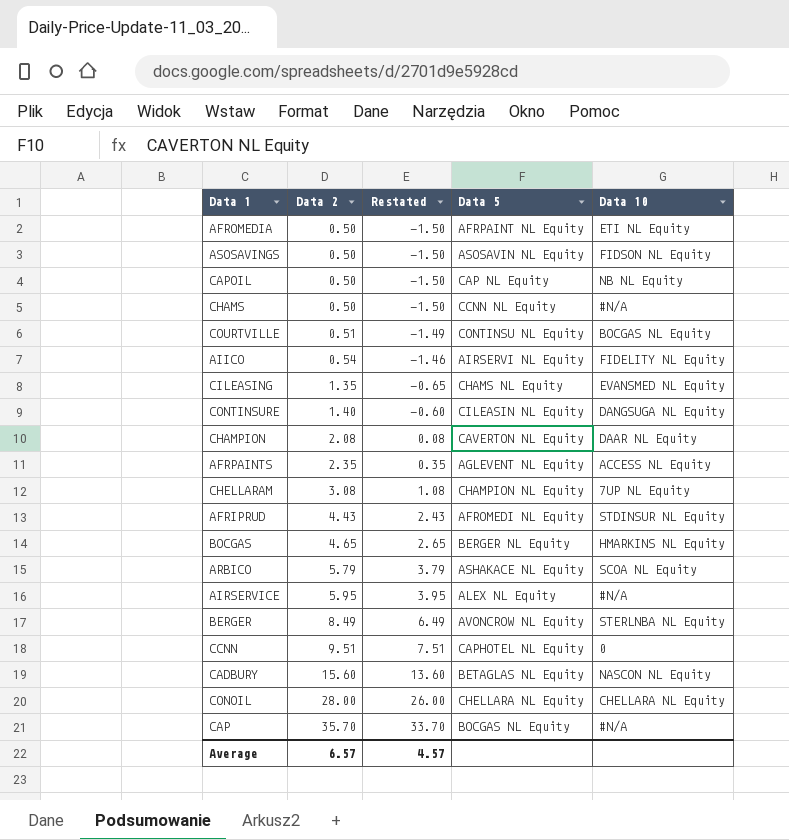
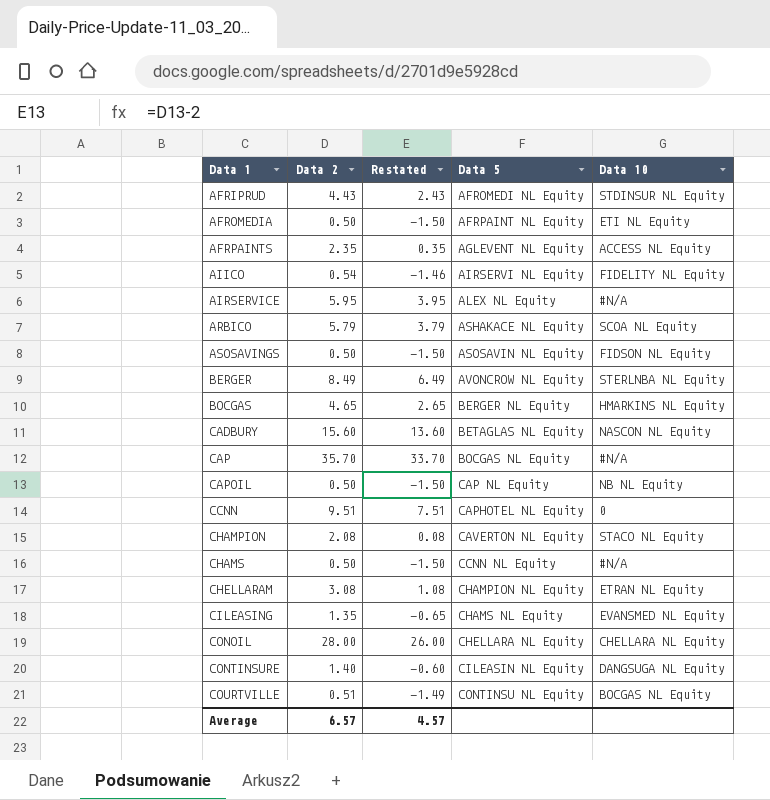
row order: Data 2 ascending -> Data 1 ascending
CHAMPION | Data 10: DAAR NL Equity -> STACO NL Equity
CHELLARAM | Data 10: 7UP NL Equity -> ETRAN NL Equity

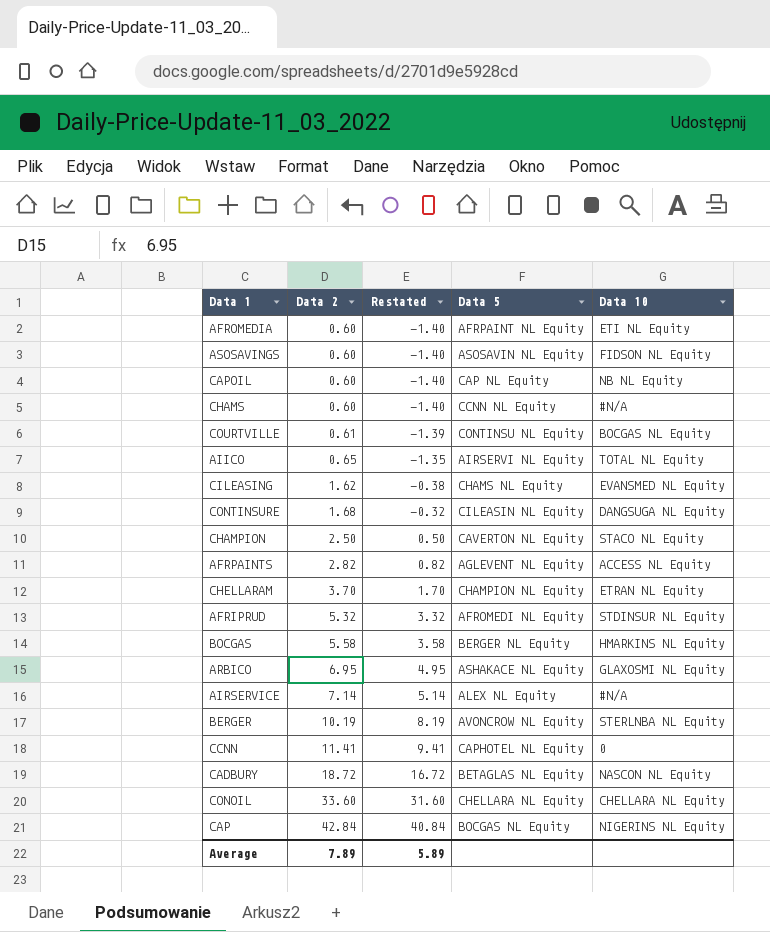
row order: Data 1 ascending -> Data 2 ascending
AFROMEDIA | Data 2: 0.50 -> 0.60
AFROMEDIA | Restated: -1.50 -> -1.40
ASOSAVINGS | Data 2: 0.50 -> 0.60
ASOSAVINGS | Restated: -1.50 -> -1.40
CAPOIL | Data 2: 0.50 -> 0.60
CAPOIL | Restated: -1.50 -> -1.40
CHAMS | Data 2: 0.50 -> 0.60
CHAMS | Restated: -1.50 -> -1.40
COURTVILLE | Data 2: 0.51 -> 0.61
COURTVILLE | Restated: -1.49 -> -1.39
AIICO | Data 2: 0.54 -> 0.65
AIICO | Restated: -1.46 -> -1.35
AIICO | Data 10: FIDELITY NL Equity -> TOTAL NL Equity
CILEASING | Data 2: 1.35 -> 1.62
CILEASING | Restated: -0.65 -> -0.38
CONTINSURE | Data 2: 1.40 -> 1.68
CONTINSURE | Restated: -0.60 -> -0.32
CHAMPION | Data 2: 2.08 -> 2.50
CHAMPION | Restated: 0.08 -> 0.50
AFRPAINTS | Data 2: 2.35 -> 2.82
AFRPAINTS | Restated: 0.35 -> 0.82
CHELLARAM | Data 2: 3.08 -> 3.70
CHELLARAM | Restated: 1.08 -> 1.70
AFRIPRUD | Data 2: 4.43 -> 5.32
AFRIPRUD | Restated: 2.43 -> 3.32
BOCGAS | Data 2: 4.65 -> 5.58
BOCGAS | Restated: 2.65 -> 3.58
ARBICO | Data 2: 5.79 -> 6.95
ARBICO | Restated: 3.79 -> 4.95
ARBICO | Data 10: SCOA NL Equity -> GLAXOSMI NL Equity
AIRSERVICE | Data 2: 5.95 -> 7.14
AIRSERVICE | Restated: 3.95 -> 5.14
BERGER | Data 2: 8.49 -> 10.19
BERGER | Restated: 6.49 -> 8.19
CCNN | Data 2: 9.51 -> 11.41
CCNN | Restated: 7.51 -> 9.41
CADBURY | Data 2: 15.60 -> 18.72
CADBURY | Restated: 13.60 -> 16.72
CONOIL | Data 2: 28.00 -> 33.60
CONOIL | Restated: 26.00 -> 31.60
CAP | Data 2: 35.70 -> 42.84
CAP | Restated: 33.70 -> 40.84
CAP | Data 10: #N/A -> NIGERINS NL Equity
Average | Data 2: 6.57 -> 7.89
Average | Restated: 4.57 -> 5.89

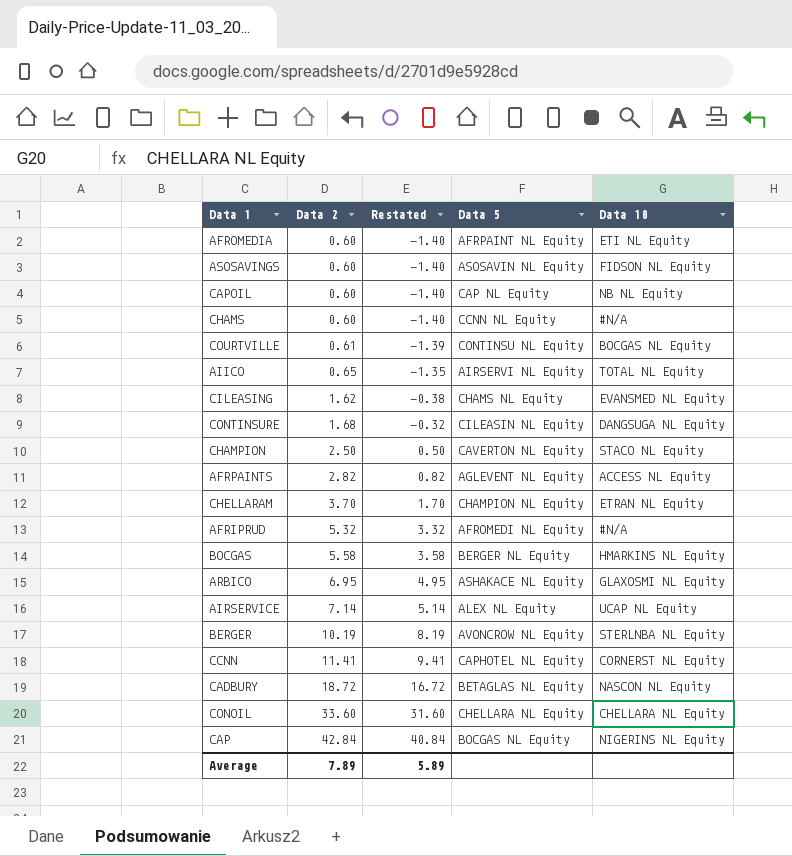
AFRIPRUD | Data 10: STDINSUR NL Equity -> #N/A
AIRSERVICE | Data 10: #N/A -> UCAP NL Equity
CCNN | Data 10: 0 -> CORNERST NL Equity

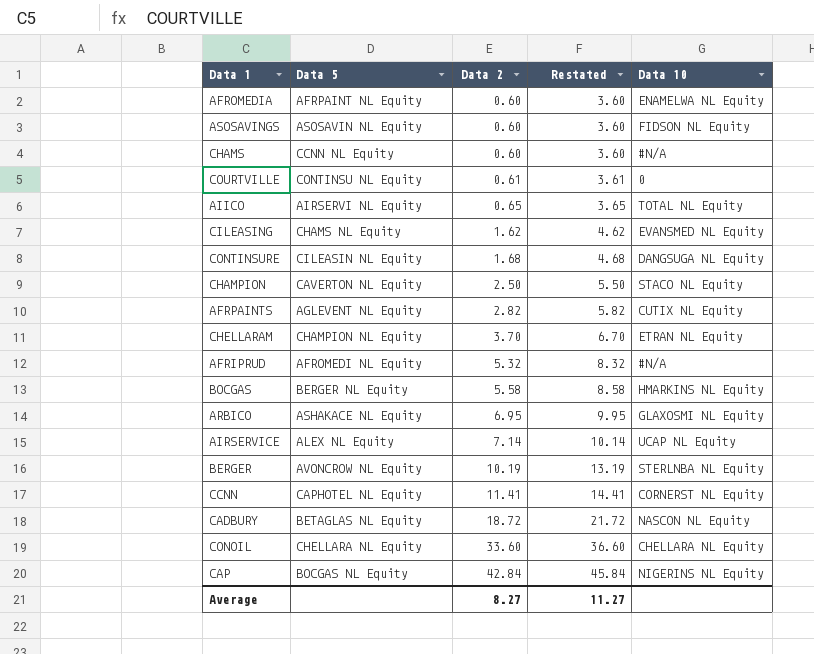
column Data 5 | position: 4 -> 2
column Restated | formula: [Data 2] - 2 -> [Data 2] + 3
row CAPOIL: 0.60 | -1.40 | CAP NL Equity | NB NL Equity -> none
AFROMEDIA | Data 10: ETI NL Equity -> ENAMELWA NL Equity
COURTVILLE | Data 10: BOCGAS NL Equity -> 0
AFRPAINTS | Data 10: ACCESS NL Equity -> CUTIX NL Equity
Average | Data 2: 7.89 -> 8.27
Average | Restated: 5.89 -> 11.27

